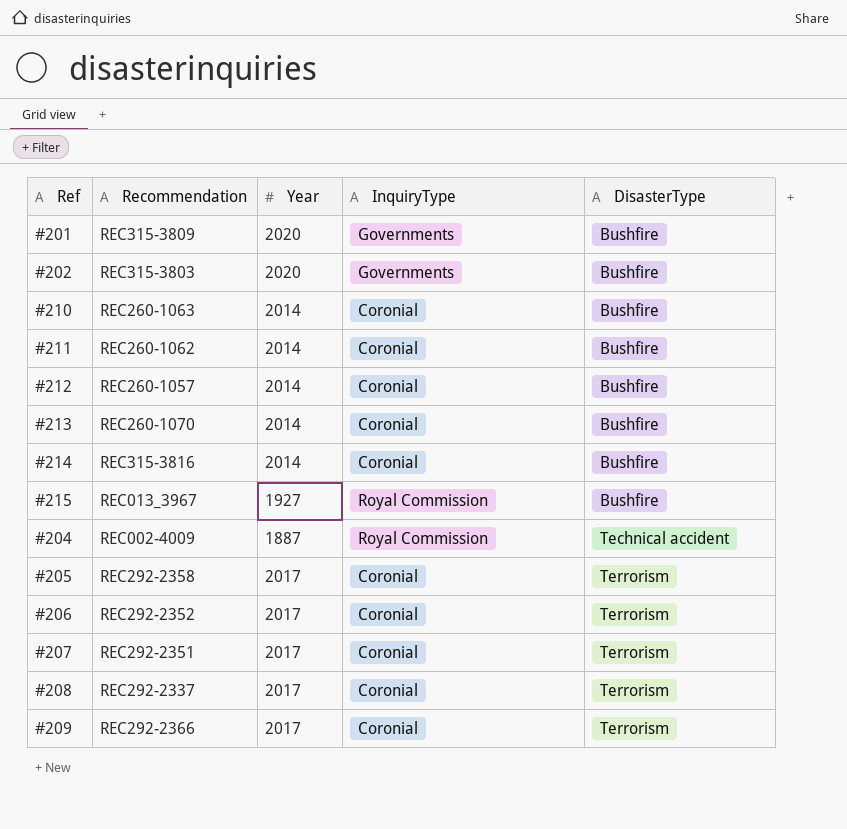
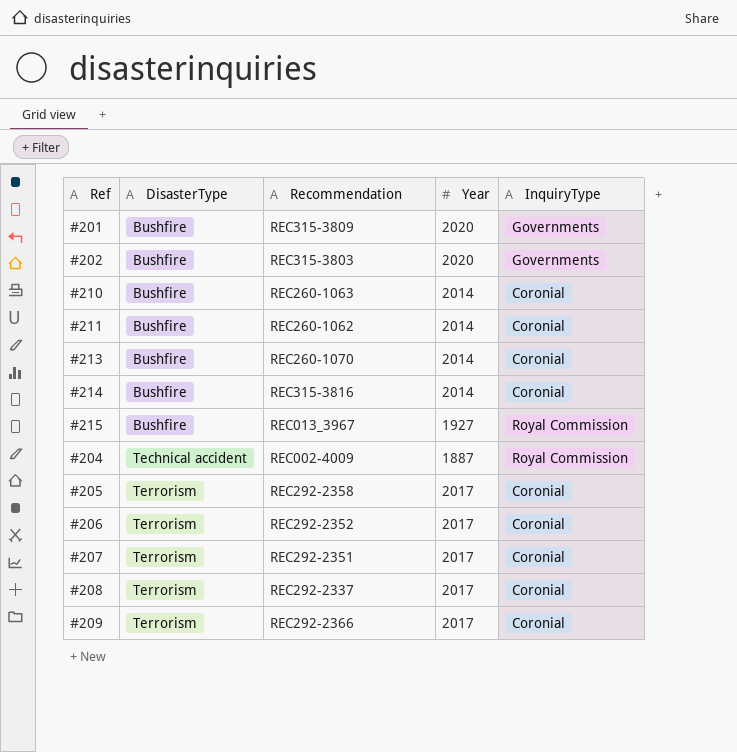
column DisasterType | position: 5 -> 2
row #212: REC260-1057 | 2014 | Coronial | Bushfire -> none

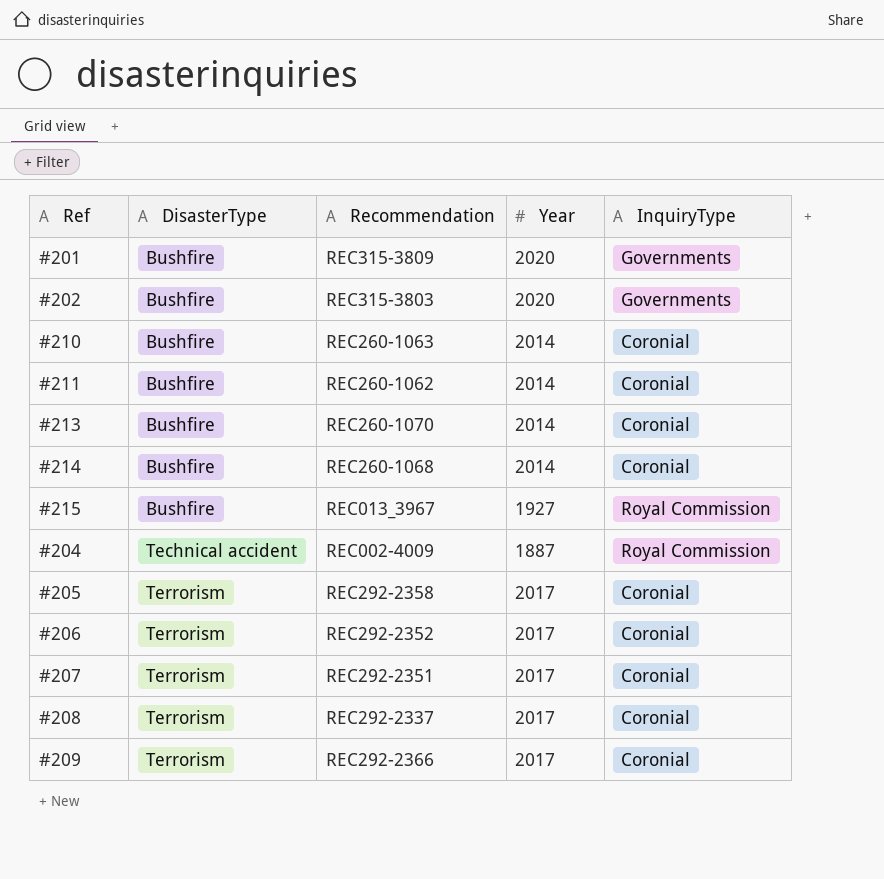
#214 | Recommendation: REC315-3816 -> REC260-1068

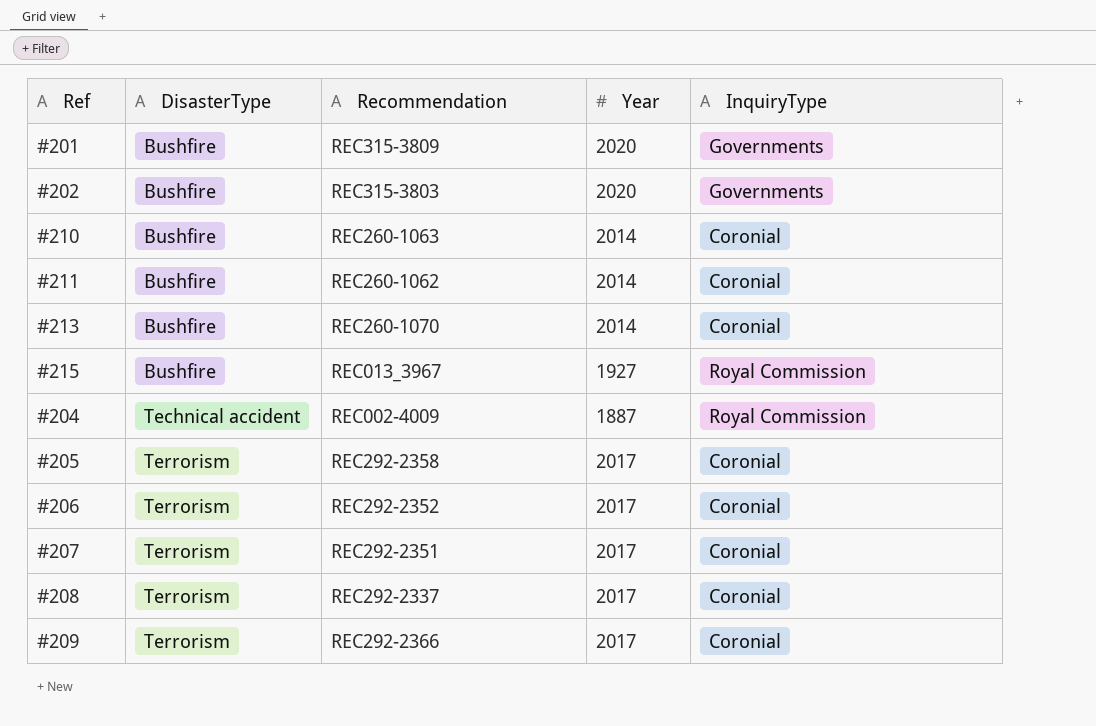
row #214: Bushfire | REC260-1068 | 2014 | Coronial -> none

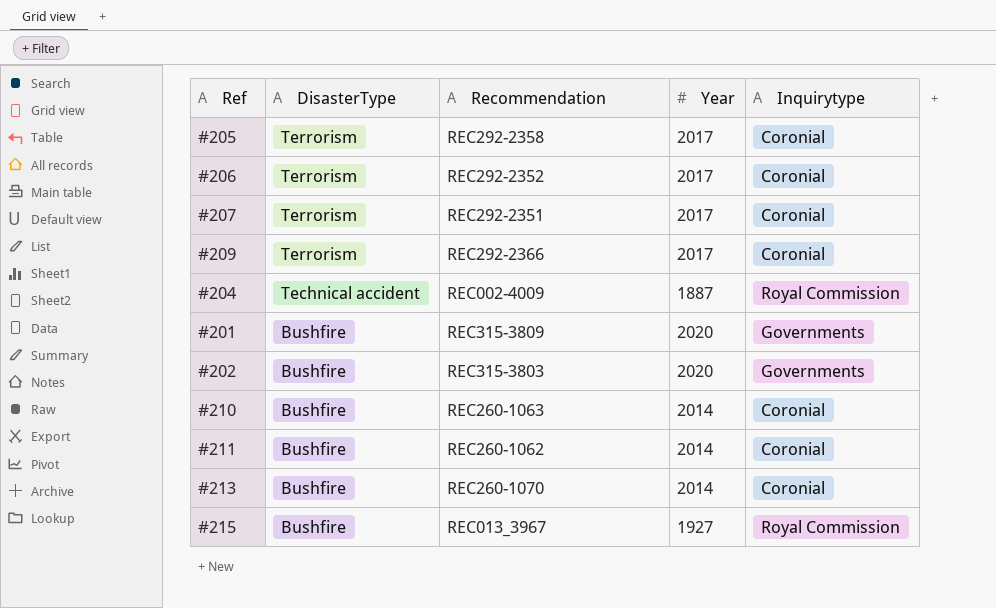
row order: DisasterType ascending -> DisasterType descending
column name: InquiryType -> Inquirytype
row #208: Terrorism | REC292-2337 | 2017 | Coronial -> none

